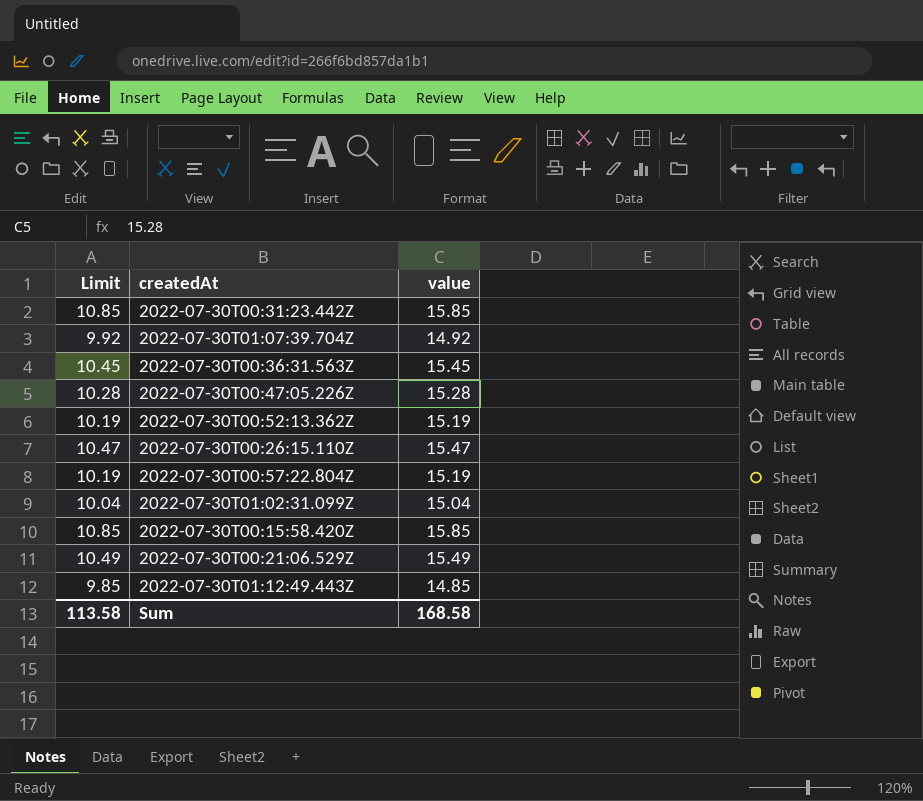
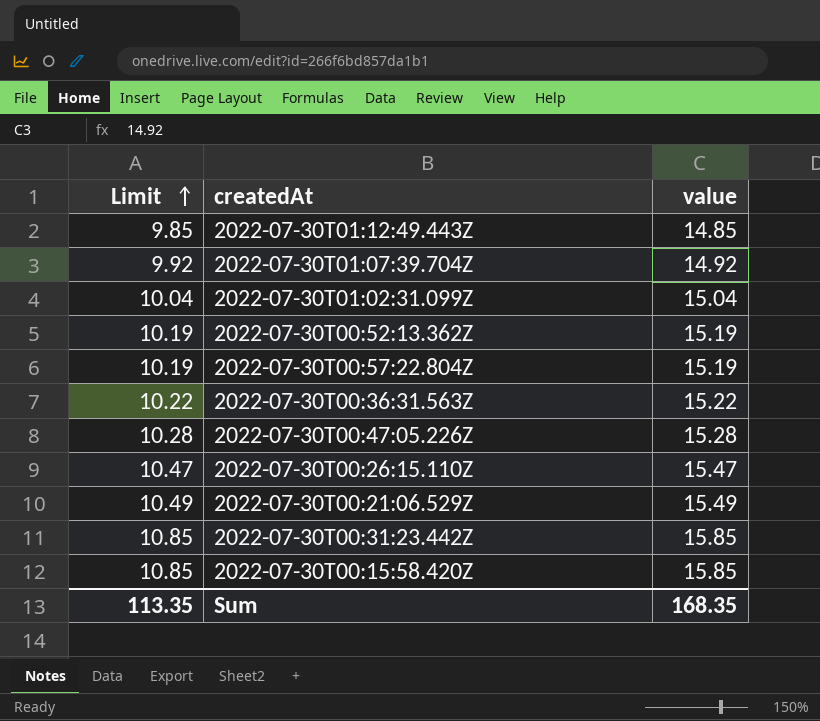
row order: none -> Limit ascending
2022-07-30T00:36:31.563Z | Limit: 10.45 -> 10.22
2022-07-30T00:36:31.563Z | value: 15.45 -> 15.22
Sum | Limit: 113.58 -> 113.35
Sum | value: 168.58 -> 168.35

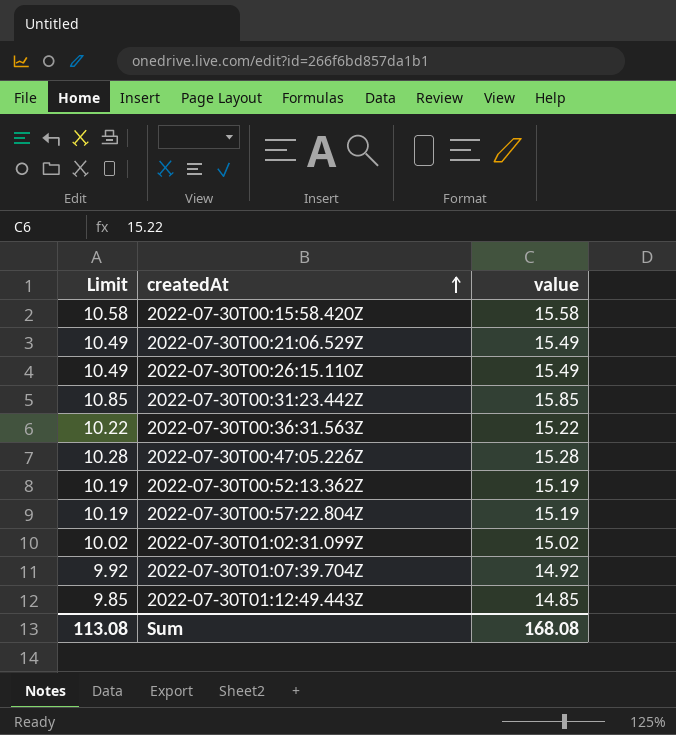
row order: Limit ascending -> createdAt ascending
2022-07-30T00:15:58.420Z | Limit: 10.85 -> 10.58
2022-07-30T00:15:58.420Z | value: 15.85 -> 15.58
2022-07-30T00:26:15.110Z | Limit: 10.47 -> 10.49
2022-07-30T00:26:15.110Z | value: 15.47 -> 15.49
2022-07-30T01:02:31.099Z | Limit: 10.04 -> 10.02
2022-07-30T01:02:31.099Z | value: 15.04 -> 15.02
Sum | Limit: 113.35 -> 113.08
Sum | value: 168.35 -> 168.08

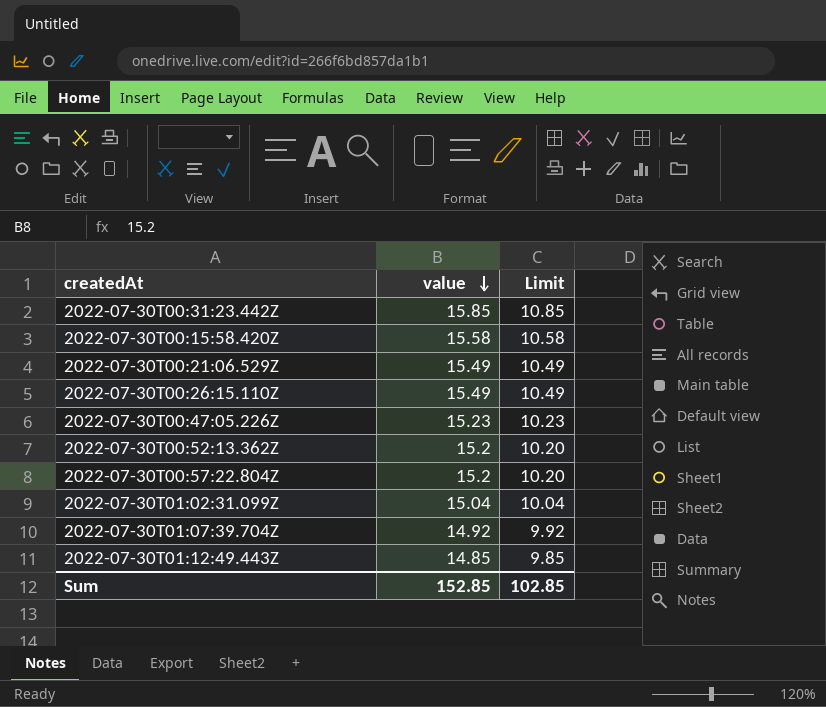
row order: createdAt ascending -> value descending
column Limit | position: 1 -> 3
row 2022-07-30T00:36:31.563Z: 10.22 | 15.22 -> none
2022-07-30T00:47:05.226Z | value: 15.28 -> 15.23
2022-07-30T00:47:05.226Z | Limit: 10.28 -> 10.23
2022-07-30T00:52:13.362Z | value: 15.19 -> 15.2
2022-07-30T00:52:13.362Z | Limit: 10.19 -> 10.20
2022-07-30T00:57:22.804Z | value: 15.19 -> 15.2
2022-07-30T00:57:22.804Z | Limit: 10.19 -> 10.20
2022-07-30T01:02:31.099Z | value: 15.02 -> 15.04
2022-07-30T01:02:31.099Z | Limit: 10.02 -> 10.04
Sum | value: 168.08 -> 152.85
Sum | Limit: 113.08 -> 102.85

